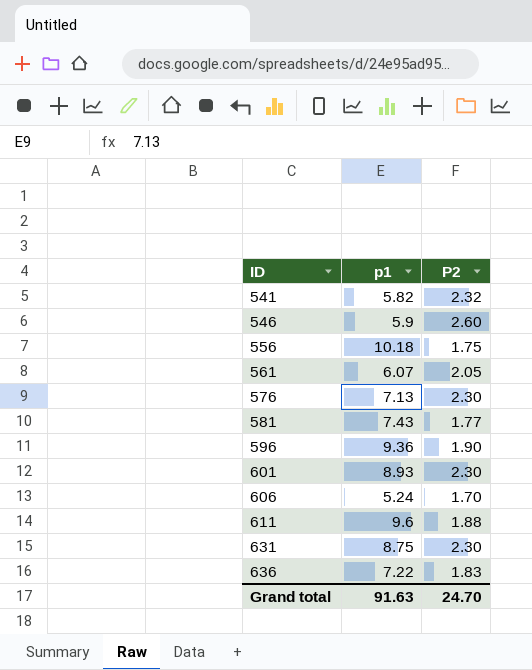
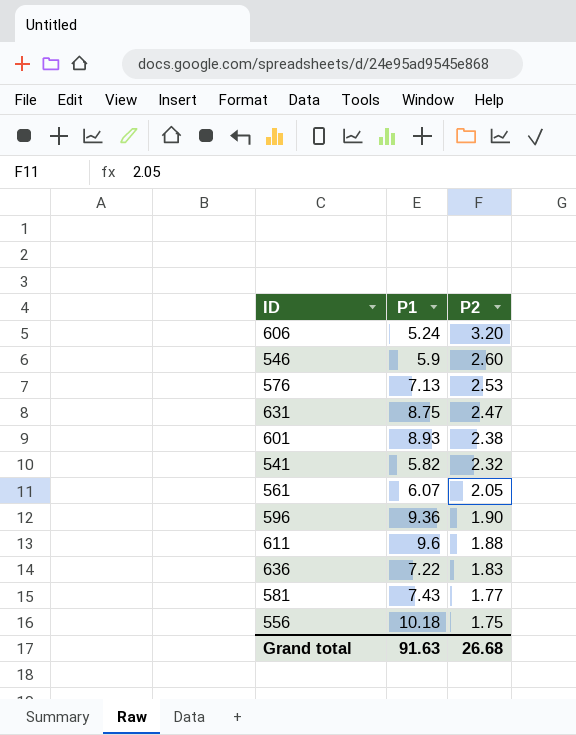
row order: ID ascending -> P2 descending
column name: p1 -> P1
606 | P2: 1.70 -> 3.20
576 | P2: 2.30 -> 2.53
631 | P2: 2.30 -> 2.47
601 | P2: 2.30 -> 2.38
Grand total | P2: 24.70 -> 26.68

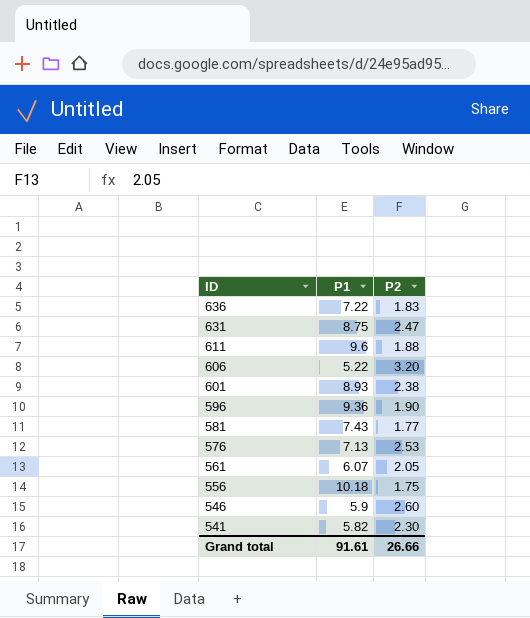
row order: P2 descending -> ID descending
606 | P1: 5.24 -> 5.22
541 | P2: 2.32 -> 2.30
Grand total | P1: 91.63 -> 91.61
Grand total | P2: 26.68 -> 26.66

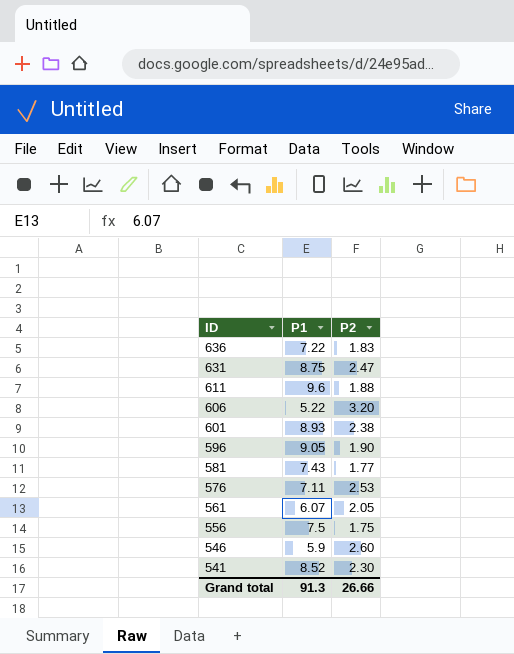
596 | P1: 9.36 -> 9.05
576 | P1: 7.13 -> 7.11
556 | P1: 10.18 -> 7.5
541 | P1: 5.82 -> 8.52
Grand total | P1: 91.61 -> 91.3

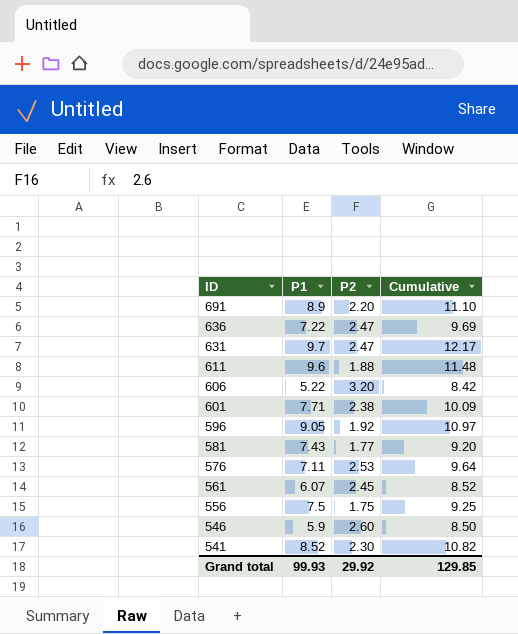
column Cumulative | formula: none -> [P1] + [P2]
row 691: none -> 8.9 | 2.20 | 11.10
636 | P2: 1.83 -> 2.47
631 | P1: 8.75 -> 9.7
601 | P1: 8.93 -> 7.71
596 | P2: 1.90 -> 1.92
561 | P2: 2.05 -> 2.45
Grand total | P1: 91.3 -> 99.93
Grand total | P2: 26.66 -> 29.92

